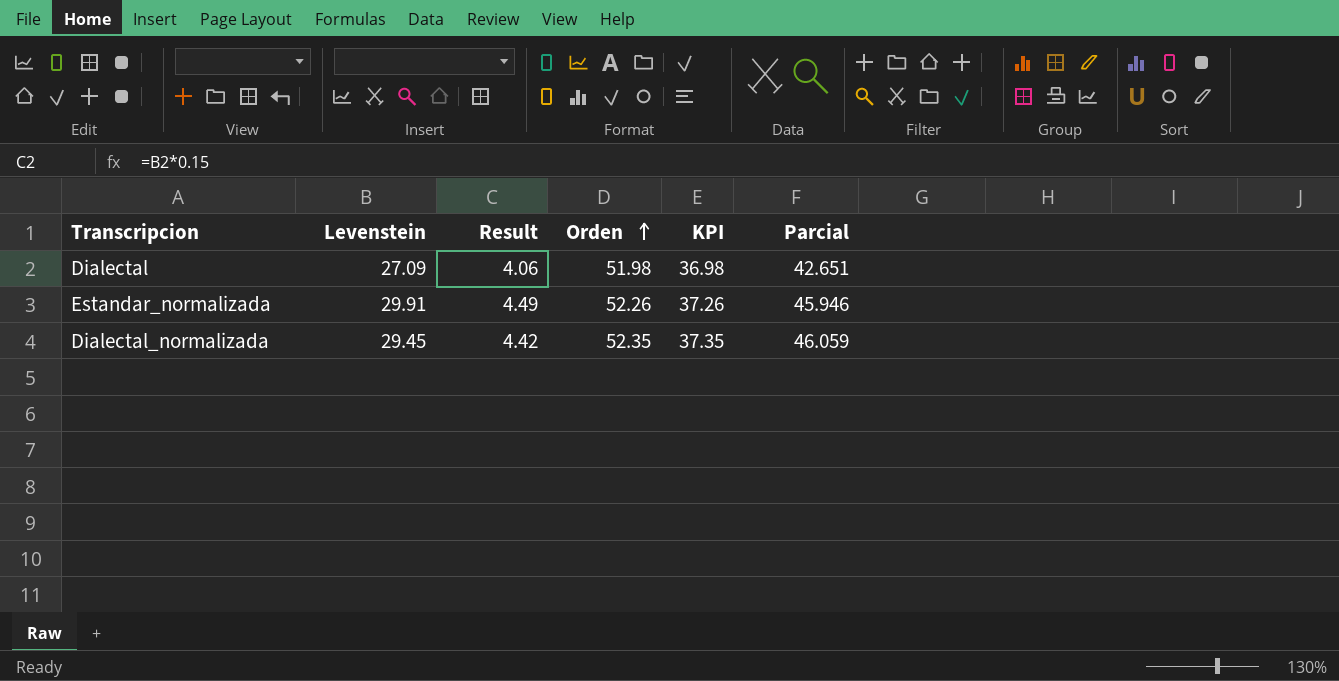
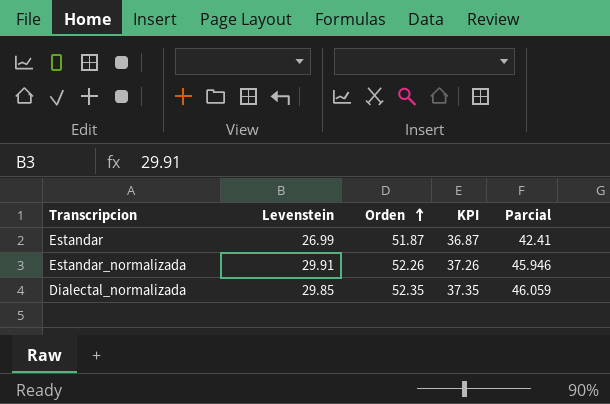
column Result | formula: [Levenstein] * 0.15 -> none
row Dialectal: 27.09 | 4.06 | 51.98 | 36.98 | 42.651 -> none
row Estandar: none -> 26.99 | 51.87 | 36.87 | 42.41
Dialectal_normalizada | Levenstein: 29.45 -> 29.85

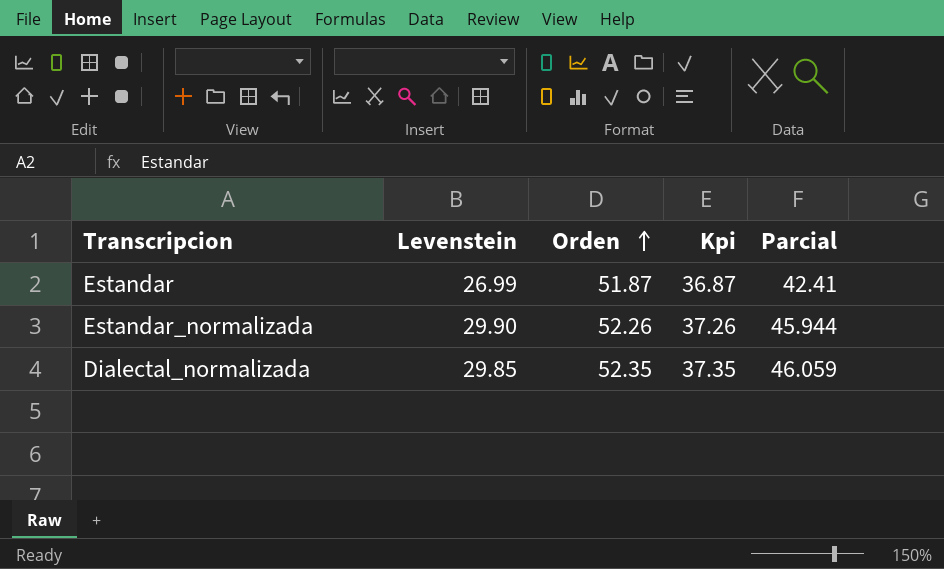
column name: KPI -> Kpi
Estandar_normalizada | Levenstein: 29.91 -> 29.90
Estandar_normalizada | Parcial: 45.946 -> 45.944

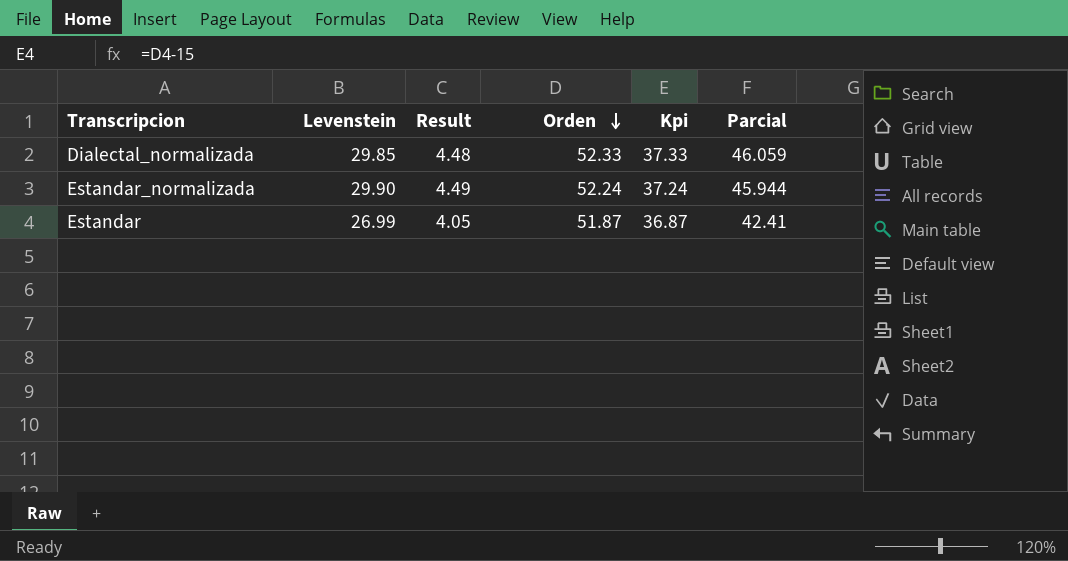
row order: Orden ascending -> Orden descending
column Result | formula: none -> [Levenstein] * 0.15
Dialectal_normalizada | Orden: 52.35 -> 52.33
Dialectal_normalizada | Kpi: 37.35 -> 37.33
Estandar_normalizada | Orden: 52.26 -> 52.24
Estandar_normalizada | Kpi: 37.26 -> 37.24

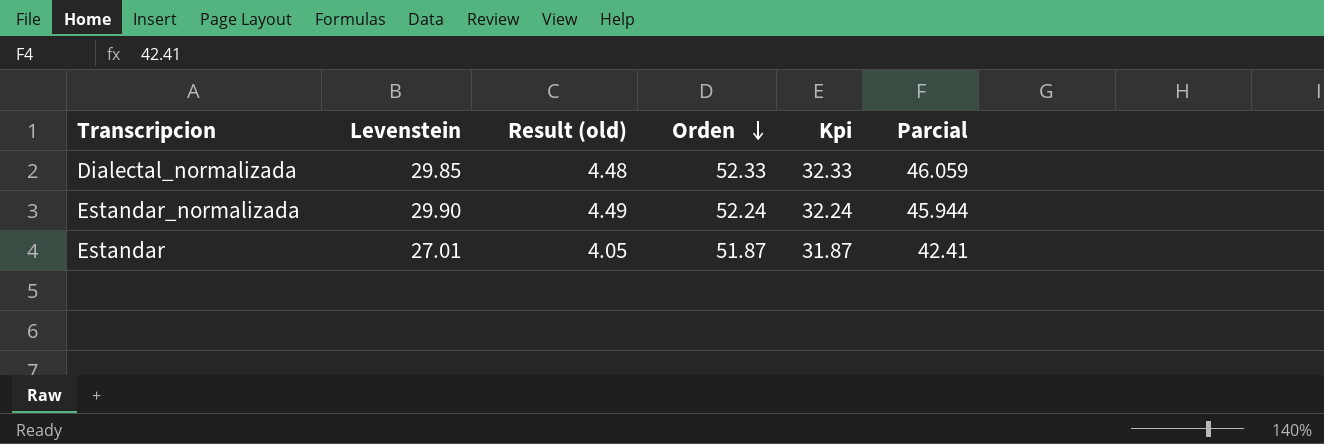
column name: Result -> Result (old)
column Kpi | formula: [Orden] - 15 -> [Orden] - 20
Estandar | Levenstein: 26.99 -> 27.01

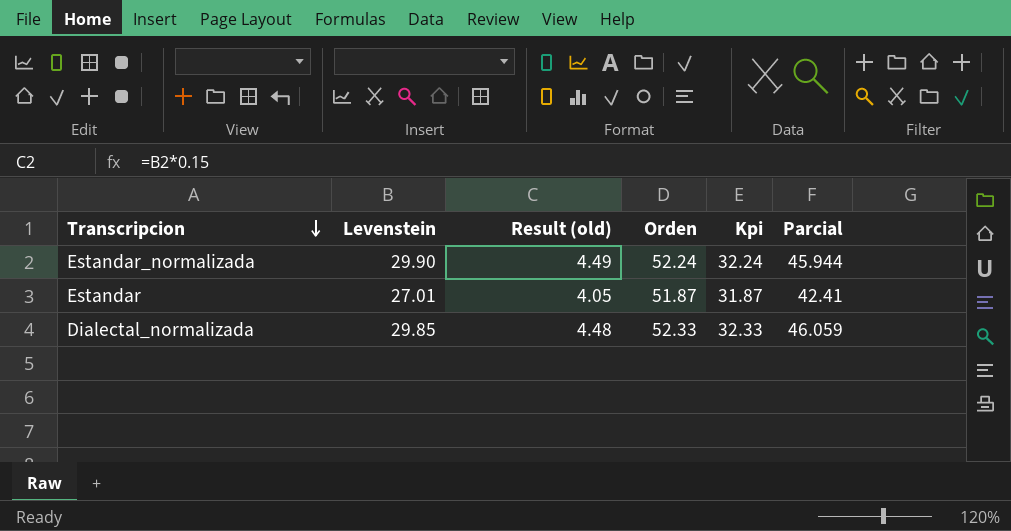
row order: Orden descending -> Transcripcion descending

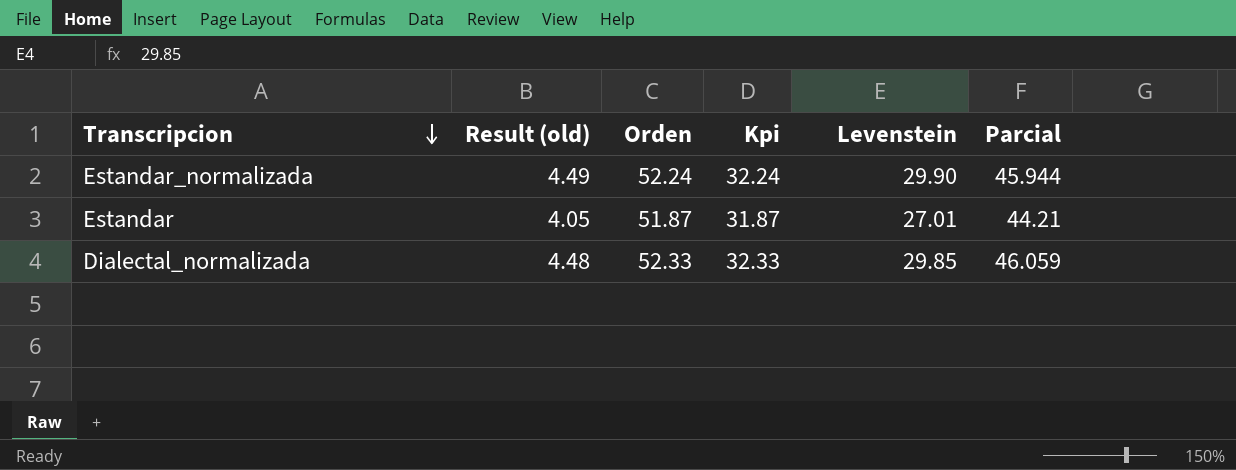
column Levenstein | position: 2 -> 5
Estandar | Parcial: 42.41 -> 44.21

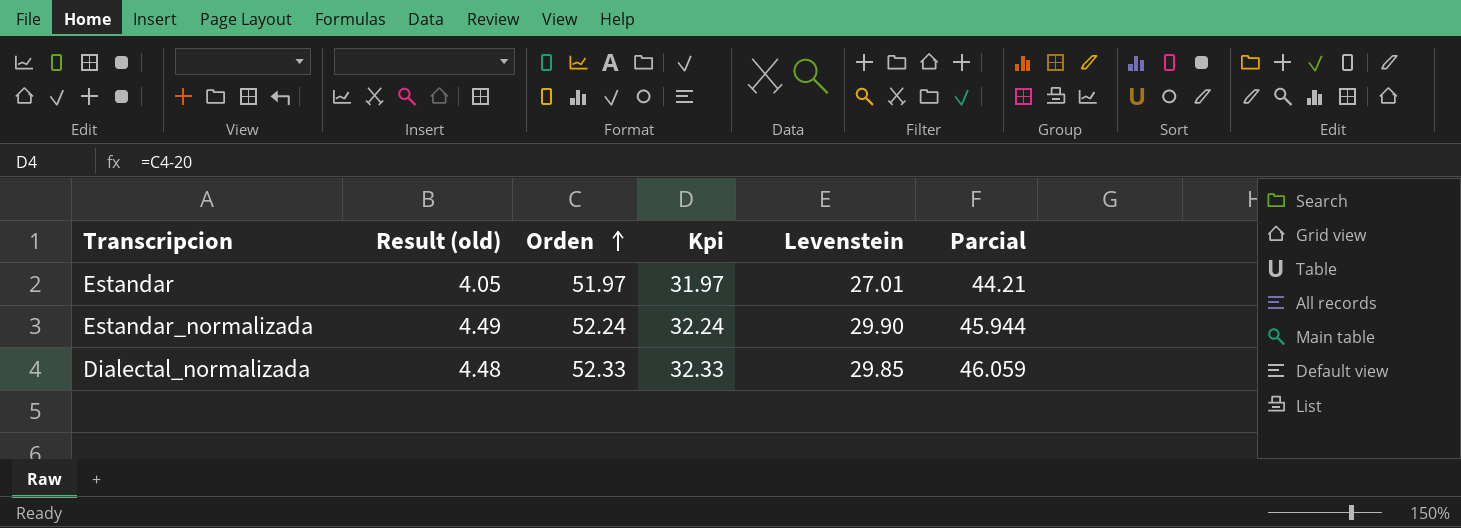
row order: Transcripcion descending -> Orden ascending
Estandar | Orden: 51.87 -> 51.97
Estandar | Kpi: 31.87 -> 31.97

